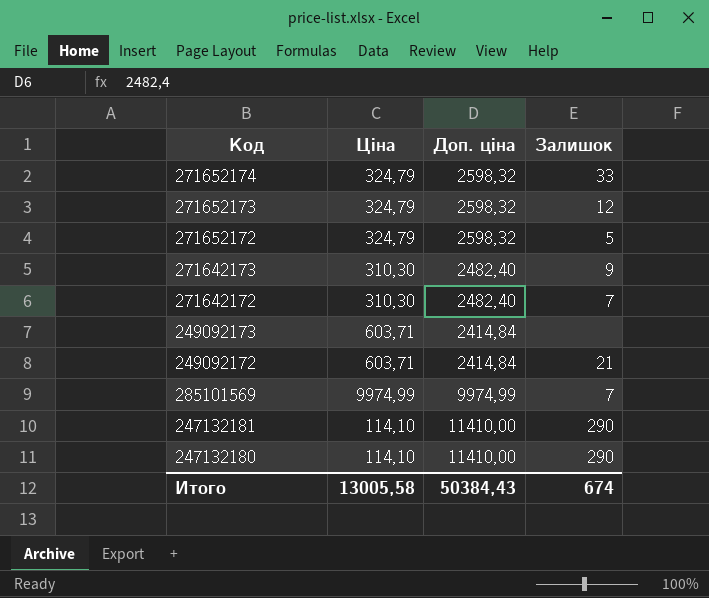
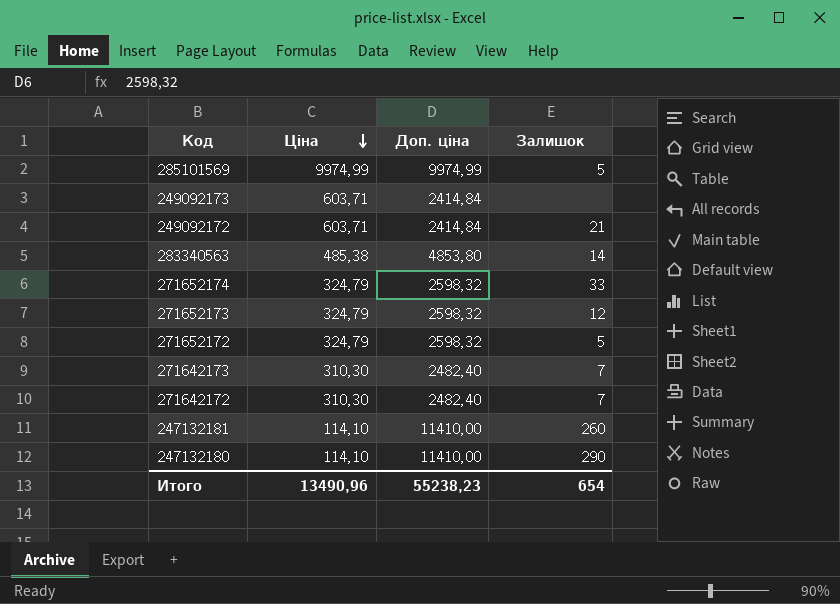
row order: none -> Ціна descending
285101569 | Залишок: 7 -> 5
row 283340563: none -> 485,38 | 4853,80 | 14
271642173 | Залишок: 9 -> 7
247132181 | Залишок: 290 -> 260
Итого | Ціна: 13005,58 -> 13490,96
Итого | Доп. ціна: 50384,43 -> 55238,23
Итого | Залишок: 674 -> 654

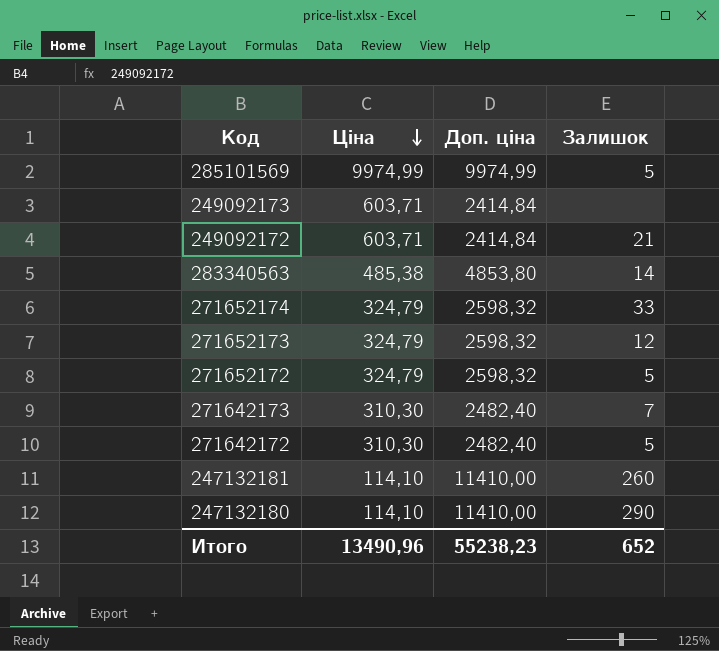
271642172 | Залишок: 7 -> 5
Итого | Залишок: 654 -> 652

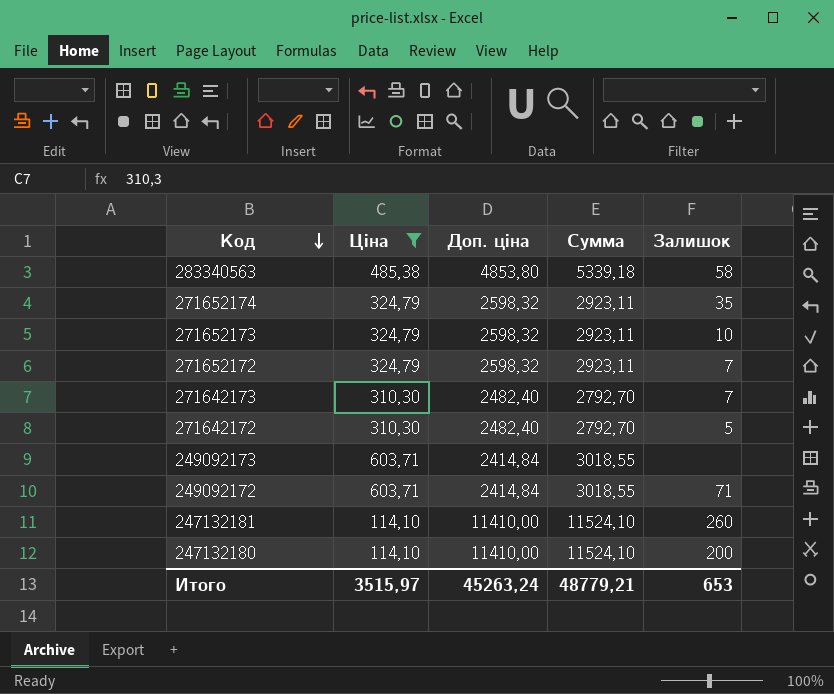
filter: none -> Ціна != 9974,99
row order: Ціна descending -> Код descending
column Сумма | formula: none -> [Ціна] + [Доп. ціна]
283340563 | Залишок: 14 -> 58
271652174 | Залишок: 33 -> 35
271652173 | Залишок: 12 -> 10
271652172 | Залишок: 5 -> 7
249092172 | Залишок: 21 -> 71
247132180 | Залишок: 290 -> 200
Итого | Ціна: 13490,96 -> 3515,97
Итого | Доп. ціна: 55238,23 -> 45263,24
Итого | Залишок: 652 -> 653

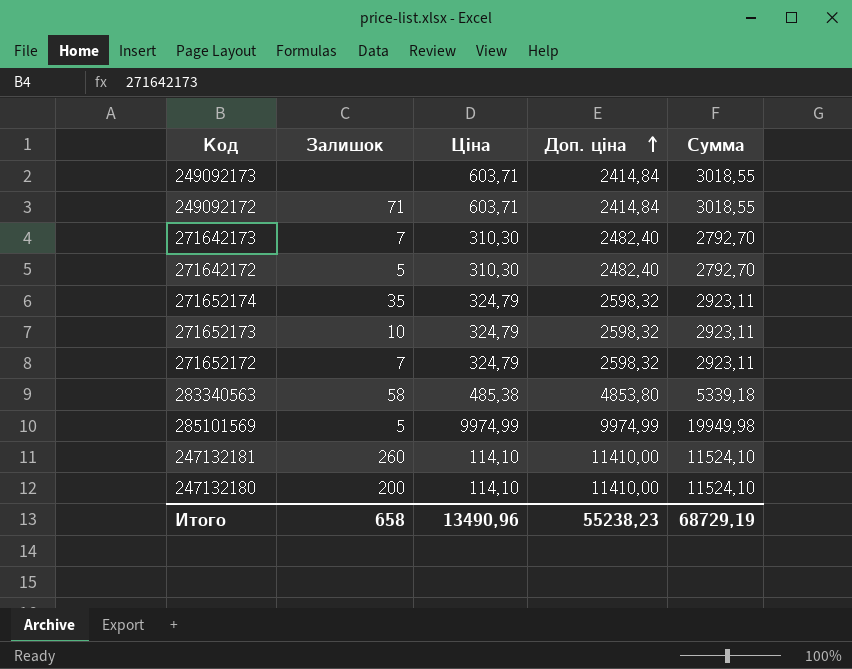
filter: Ціна != 9974,99 -> none
row order: Код descending -> Доп. ціна ascending
column Залишок | position: 5 -> 2
Итого | Залишок: 653 -> 658
Итого | Ціна: 3515,97 -> 13490,96
Итого | Доп. ціна: 45263,24 -> 55238,23
Итого | Сумма: 48779,21 -> 68729,19

